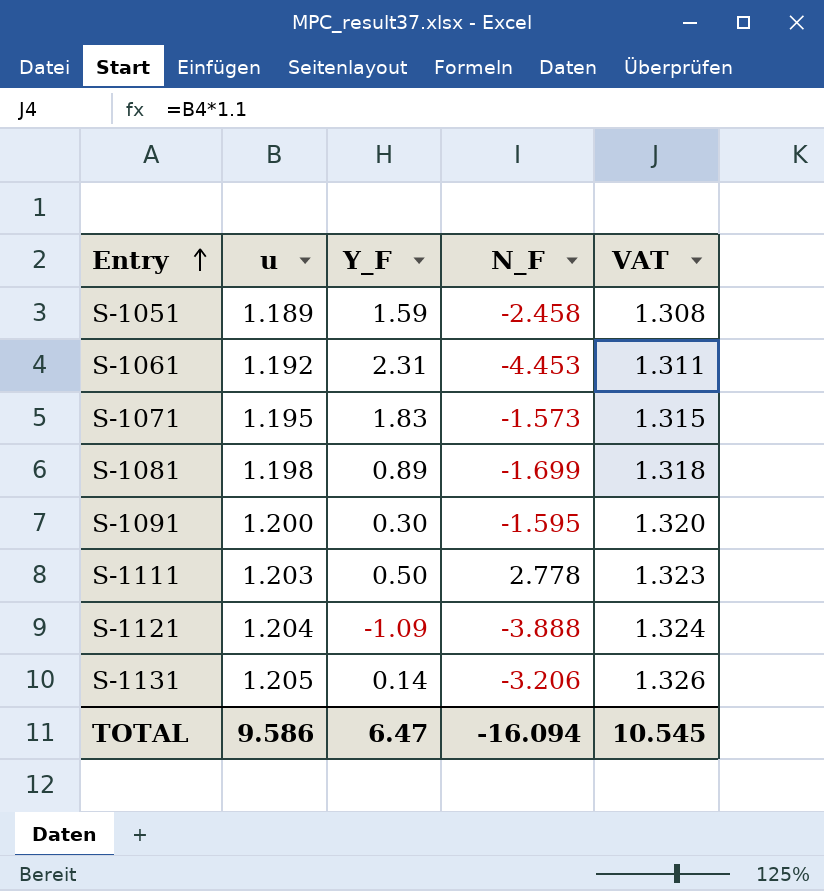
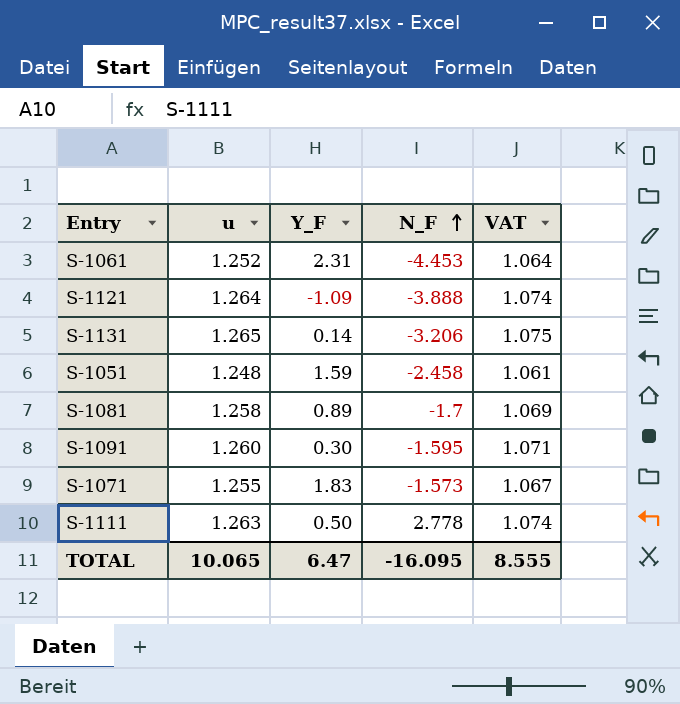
row order: Entry ascending -> N_F ascending
column VAT | formula: [u] * 1.1 -> [u] * 0.85
S-1061 | u: 1.192 -> 1.252
S-1121 | u: 1.204 -> 1.264
S-1131 | u: 1.205 -> 1.265
S-1051 | u: 1.189 -> 1.248
S-1081 | u: 1.198 -> 1.258
S-1081 | N_F: -1.699 -> -1.7
S-1091 | u: 1.200 -> 1.260
S-1071 | u: 1.195 -> 1.255
S-1111 | u: 1.203 -> 1.263
TOTAL | u: 9.586 -> 10.065
TOTAL | N_F: -16.094 -> -16.095
TOTAL | VAT: 10.545 -> 8.555

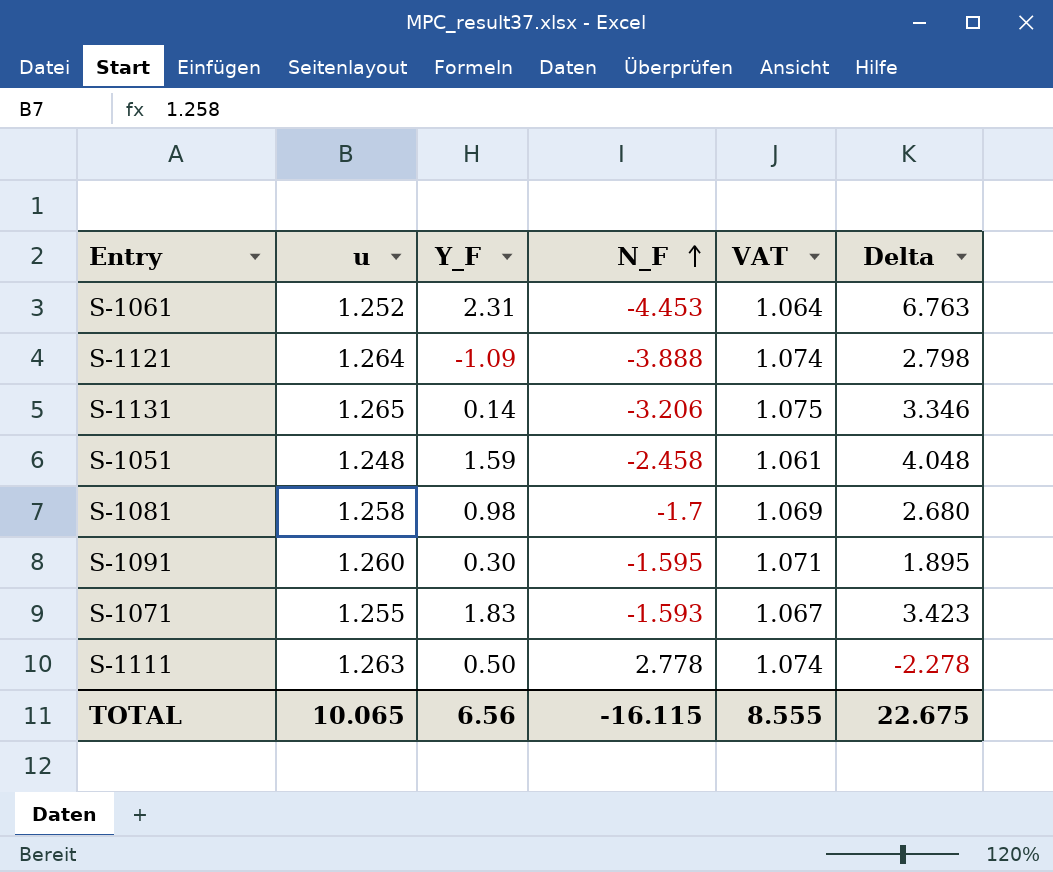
column Delta | formula: none -> [Y_F] - [N_F]
S-1081 | Y_F: 0.89 -> 0.98
S-1071 | N_F: -1.573 -> -1.593
TOTAL | Y_F: 6.47 -> 6.56
TOTAL | N_F: -16.095 -> -16.115

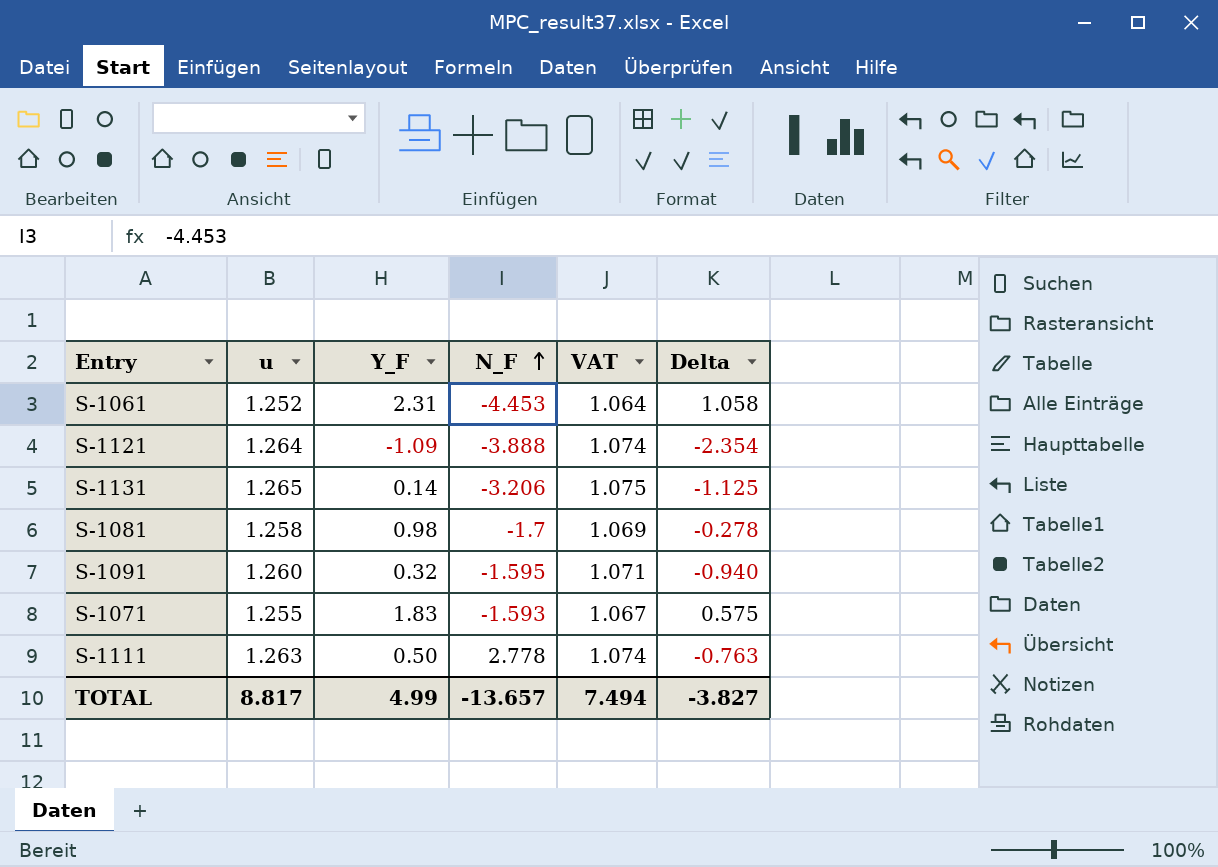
column Delta | formula: [Y_F] - [N_F] -> [Y_F] - [u]
row S-1051: 1.248 | 1.59 | -2.458 | 1.061 | 4.048 -> none
S-1091 | Y_F: 0.30 -> 0.32
TOTAL | u: 10.065 -> 8.817
TOTAL | Y_F: 6.56 -> 4.99
TOTAL | N_F: -16.115 -> -13.657
TOTAL | VAT: 8.555 -> 7.494
TOTAL | Delta: 22.675 -> -3.827

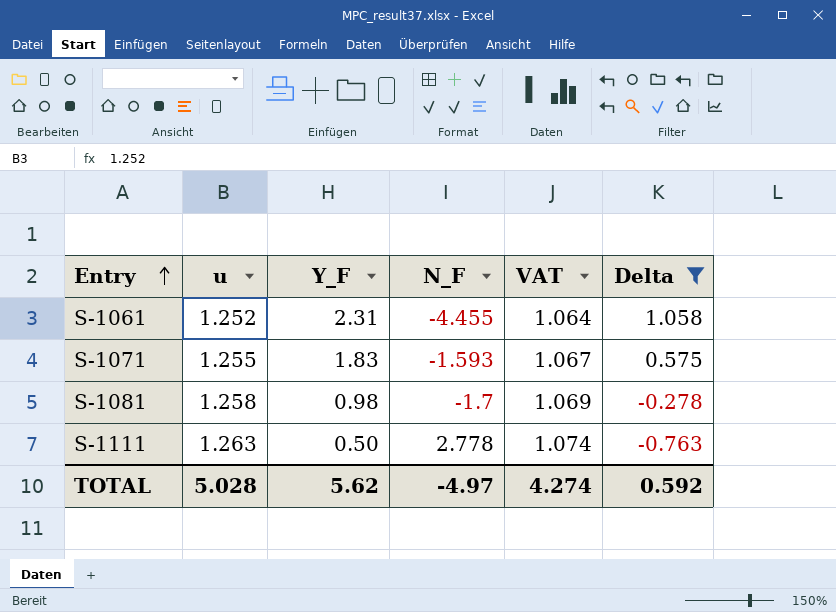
filter: none -> Delta >= -0.763
row order: N_F ascending -> Entry ascending
S-1061 | N_F: -4.453 -> -4.455
TOTAL | u: 8.817 -> 5.028
TOTAL | Y_F: 4.99 -> 5.62
TOTAL | N_F: -13.657 -> -4.97
TOTAL | VAT: 7.494 -> 4.274
TOTAL | Delta: -3.827 -> 0.592

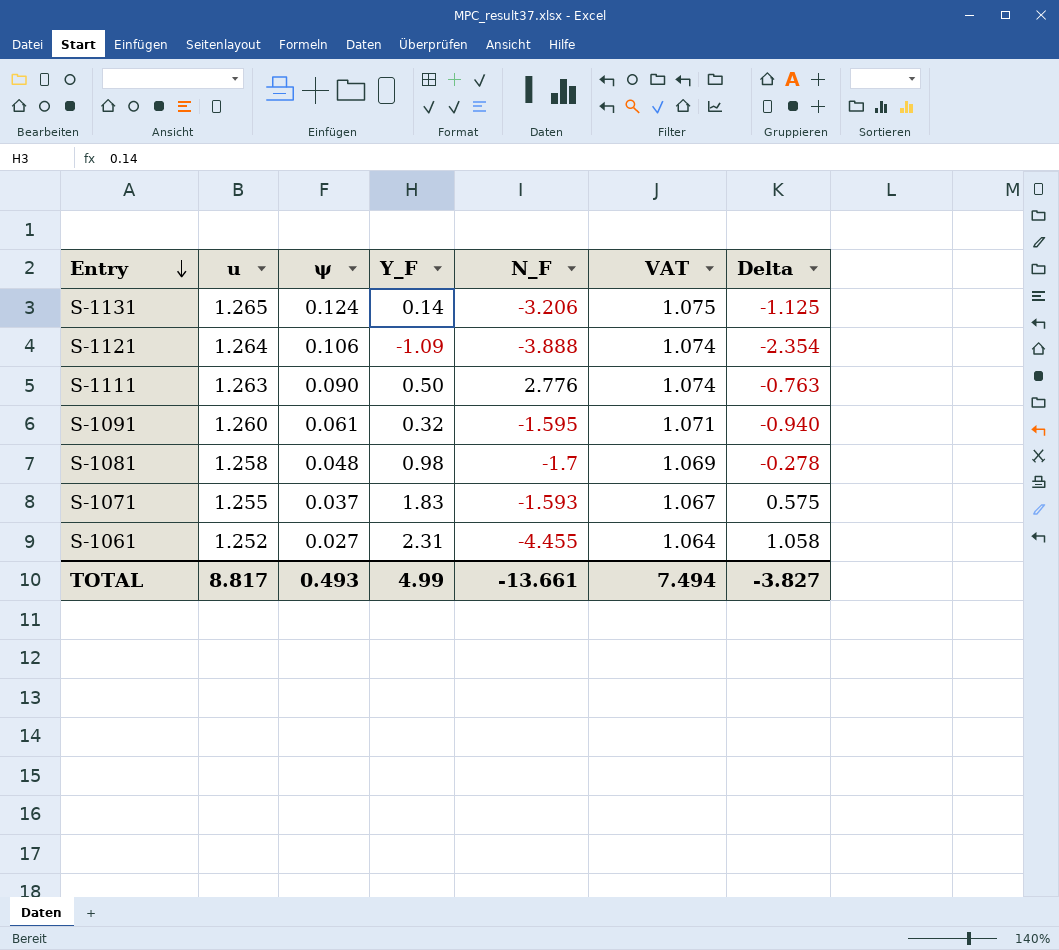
filter: Delta >= -0.763 -> none
row order: Entry ascending -> Entry descending
column ψ | position: none -> 3
S-1111 | N_F: 2.778 -> 2.776
TOTAL | u: 5.028 -> 8.817
TOTAL | Y_F: 5.62 -> 4.99
TOTAL | N_F: -4.97 -> -13.661
TOTAL | VAT: 4.274 -> 7.494
TOTAL | Delta: 0.592 -> -3.827

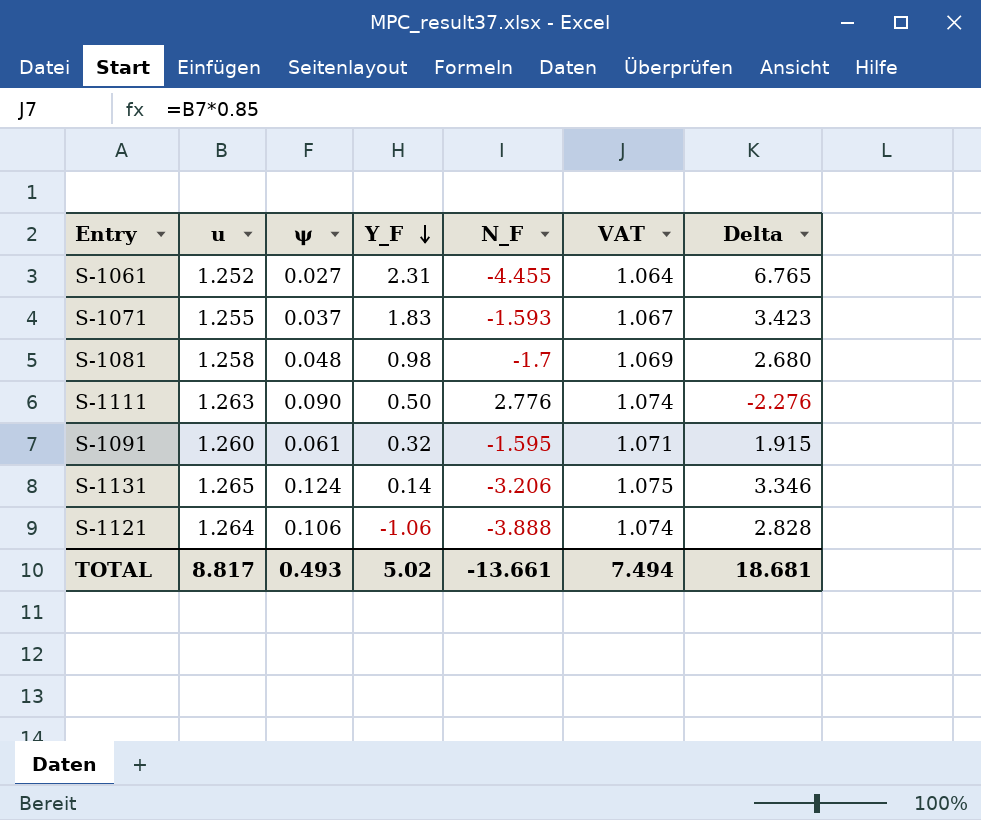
row order: Entry descending -> Y_F descending
column Delta | formula: [Y_F] - [u] -> [Y_F] - [N_F]
S-1121 | Y_F: -1.09 -> -1.06
TOTAL | Y_F: 4.99 -> 5.02
TOTAL | Delta: -3.827 -> 18.681

